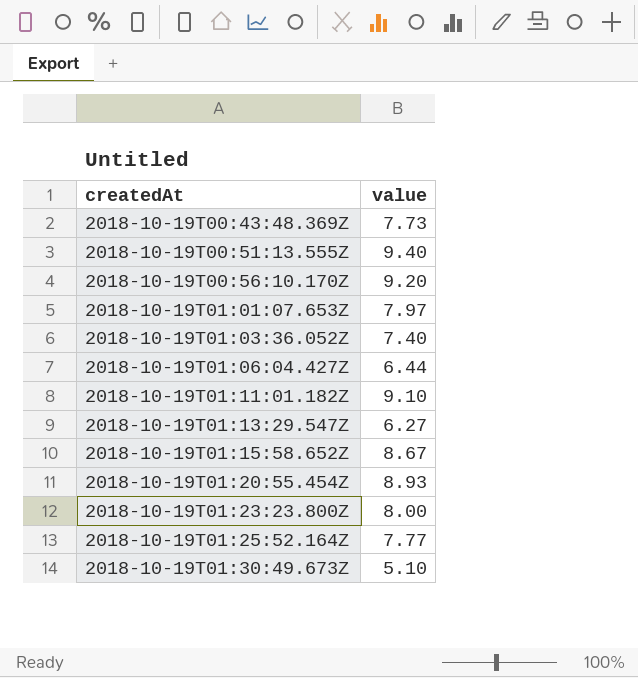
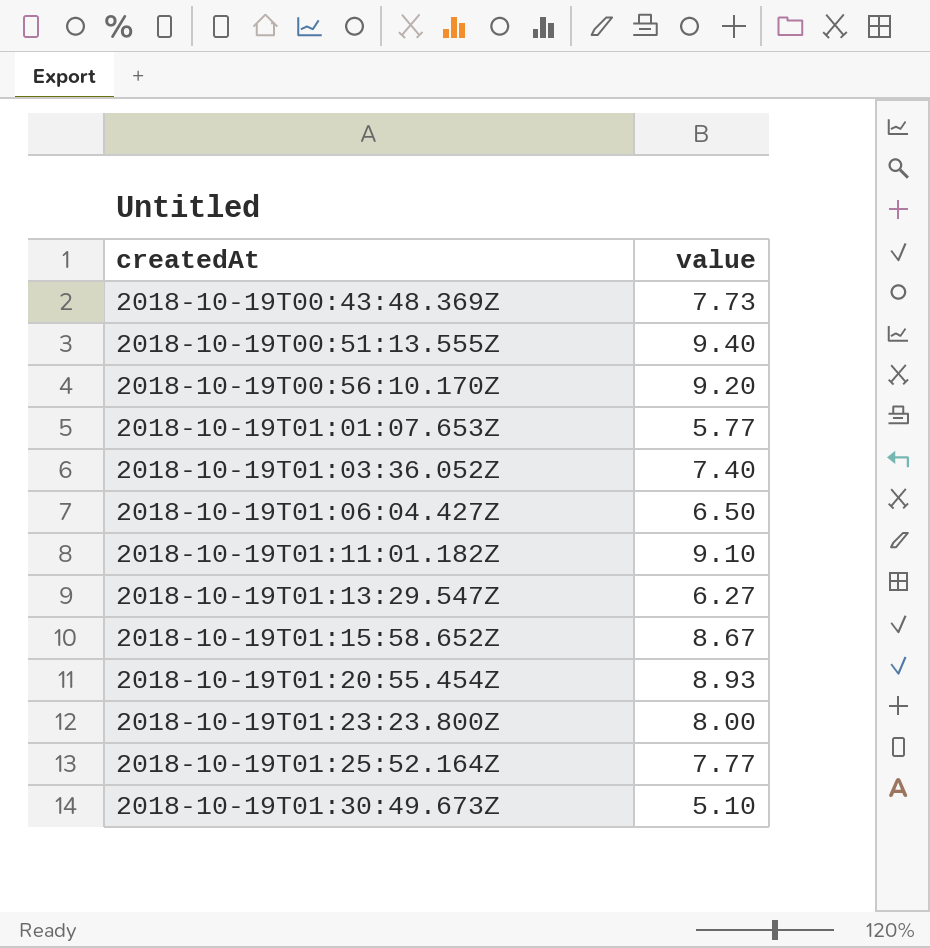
2018-10-19T01:01:07.653Z | value: 7.97 -> 5.77
2018-10-19T01:06:04.427Z | value: 6.44 -> 6.50

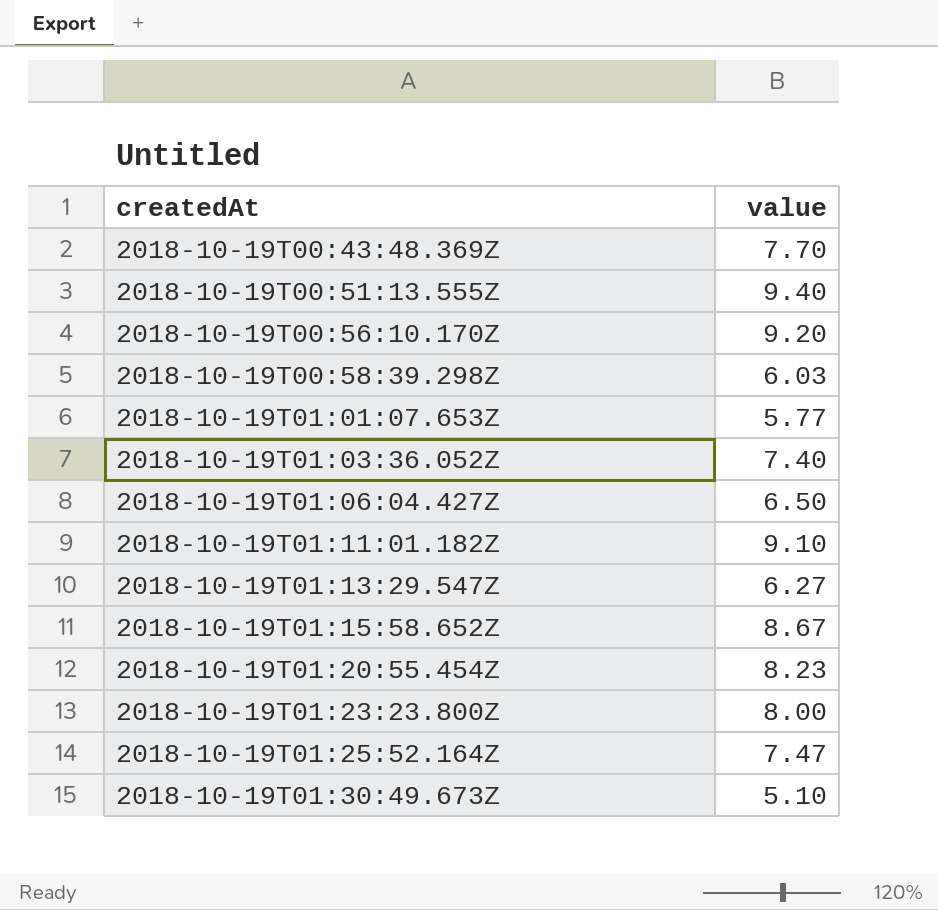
2018-10-19T00:43:48.369Z | value: 7.73 -> 7.70
row 2018-10-19T00:58:39.298Z: none -> 6.03
2018-10-19T01:20:55.454Z | value: 8.93 -> 8.23
2018-10-19T01:25:52.164Z | value: 7.77 -> 7.47

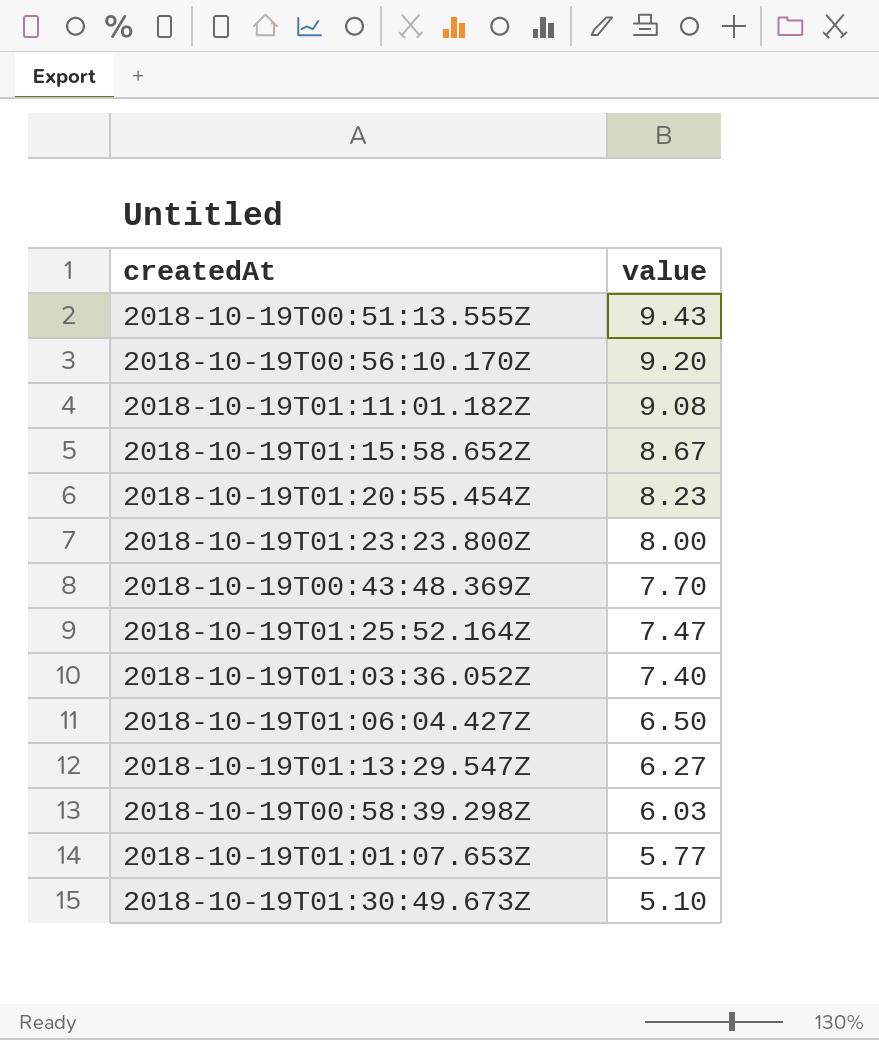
row order: createdAt ascending -> value descending
2018-10-19T00:51:13.555Z | value: 9.40 -> 9.43
2018-10-19T01:11:01.182Z | value: 9.10 -> 9.08

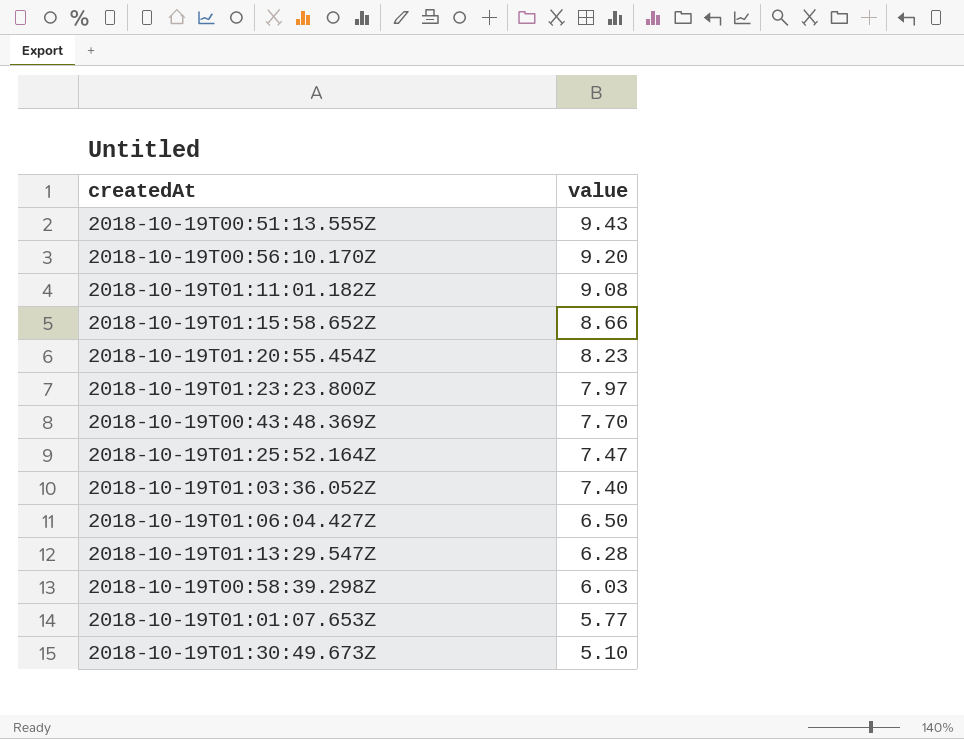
2018-10-19T01:15:58.652Z | value: 8.67 -> 8.66
2018-10-19T01:23:23.800Z | value: 8.00 -> 7.97
2018-10-19T01:13:29.547Z | value: 6.27 -> 6.28

